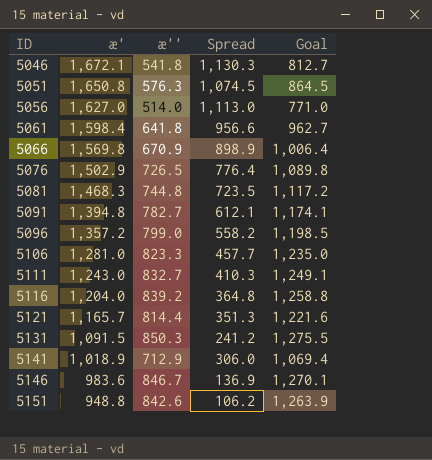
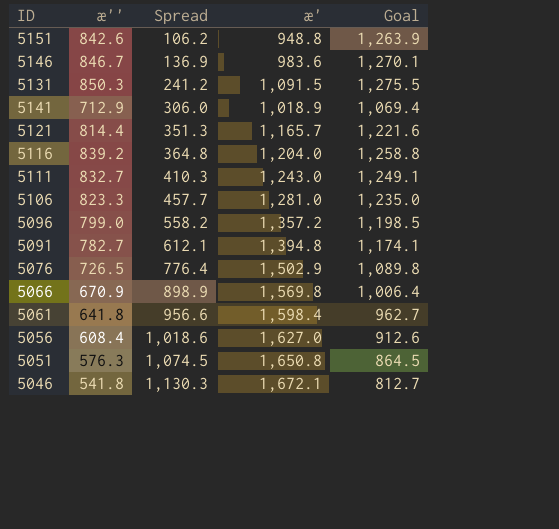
row order: ID ascending -> Spread ascending
column æ' | position: 2 -> 4
row 5081: 1,468.3 | 744.8 | 723.5 | 1,117.2 -> none
5056 | æ'': 514.0 -> 608.4
5056 | Spread: 1,113.0 -> 1,018.6
5056 | Goal: 771.0 -> 912.6

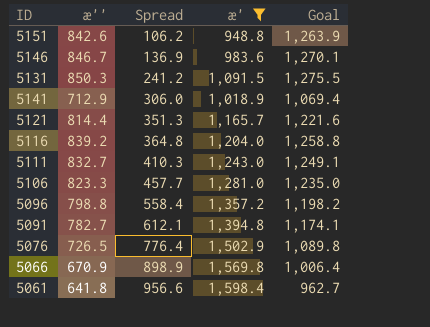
filter: none -> æ' <= 1,598.4
5096 | æ'': 799.0 -> 798.8
5096 | Spread: 558.2 -> 558.4
5096 | Goal: 1,198.5 -> 1,198.2

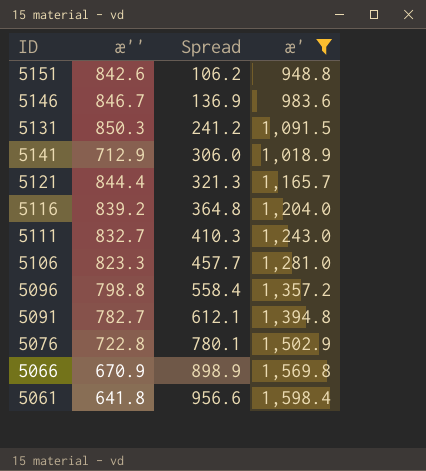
column Goal | formula: [æ''] * 1.5 -> none
5121 | æ'': 814.4 -> 844.4
5121 | Spread: 351.3 -> 321.3
5076 | æ'': 726.5 -> 722.8
5076 | Spread: 776.4 -> 780.1

